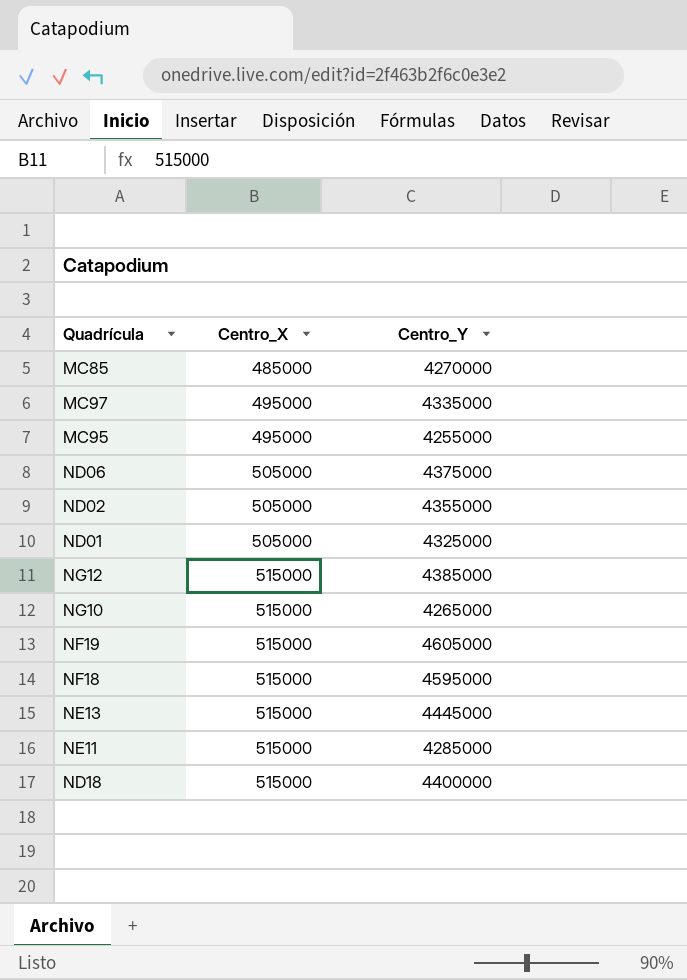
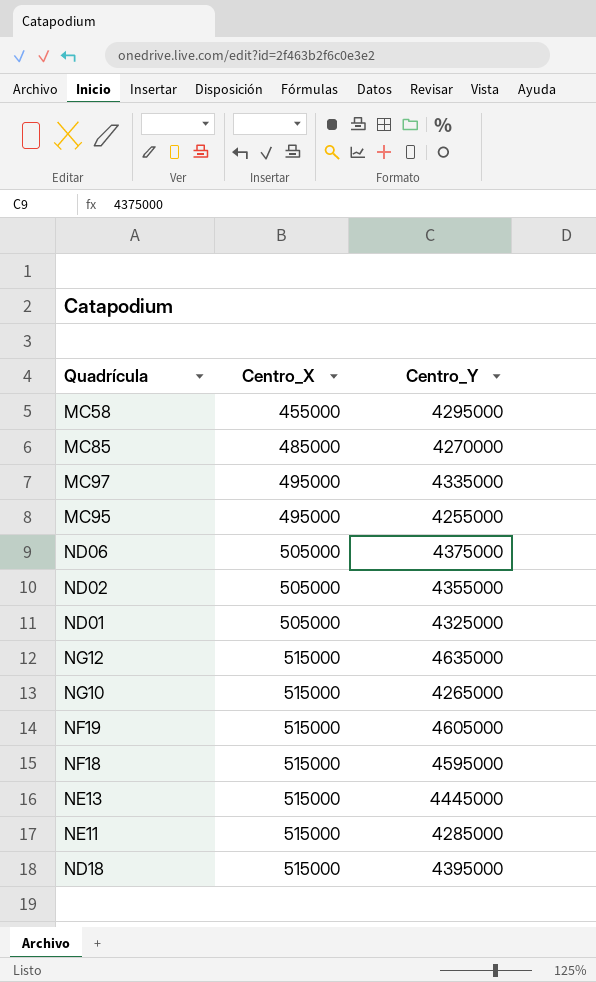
row MC58: none -> 455000 | 4295000
NG12 | Centro_Y: 4385000 -> 4635000
ND18 | Centro_Y: 4400000 -> 4395000

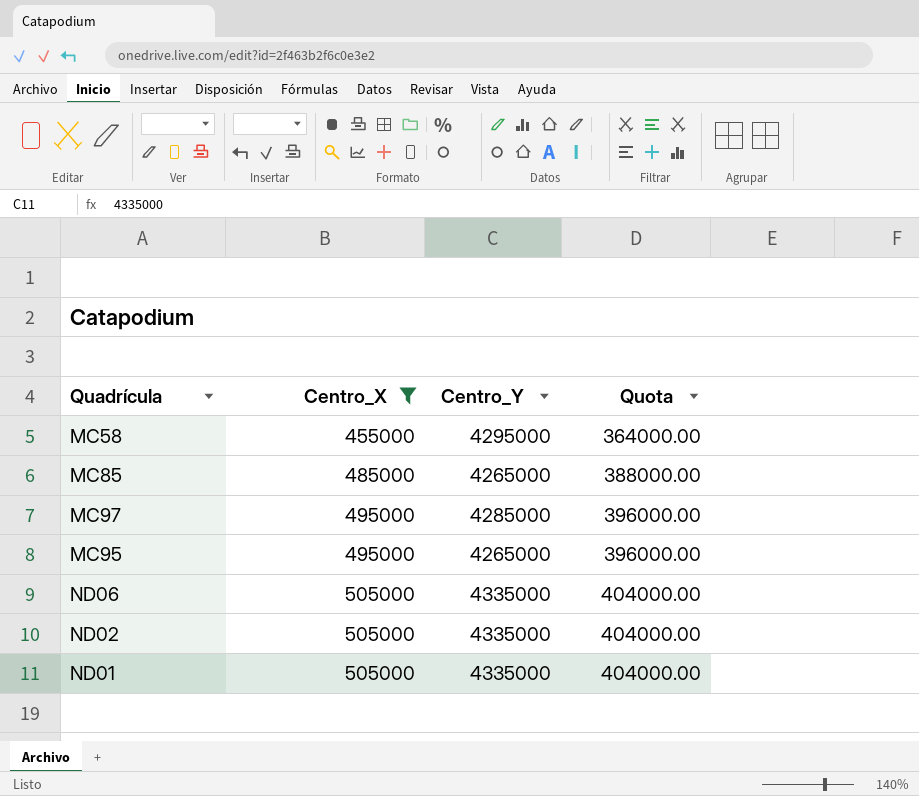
filter: none -> Centro_X != 515000
column Quota | formula: none -> [Centro_X] * 0.8
MC85 | Centro_Y: 4270000 -> 4265000
MC97 | Centro_Y: 4335000 -> 4285000
MC95 | Centro_Y: 4255000 -> 4265000
ND06 | Centro_Y: 4375000 -> 4335000
ND02 | Centro_Y: 4355000 -> 4335000
ND01 | Centro_Y: 4325000 -> 4335000

